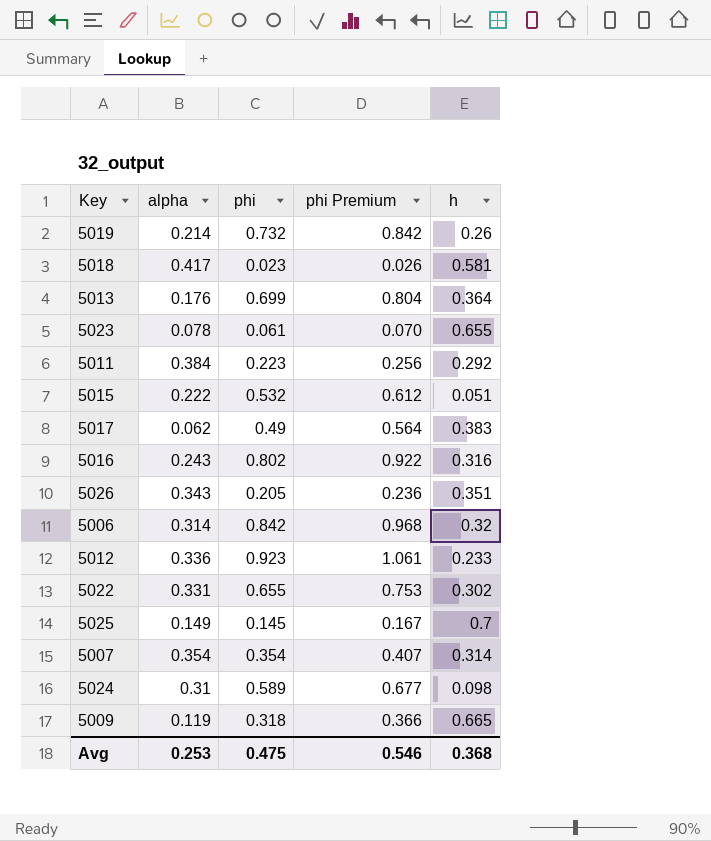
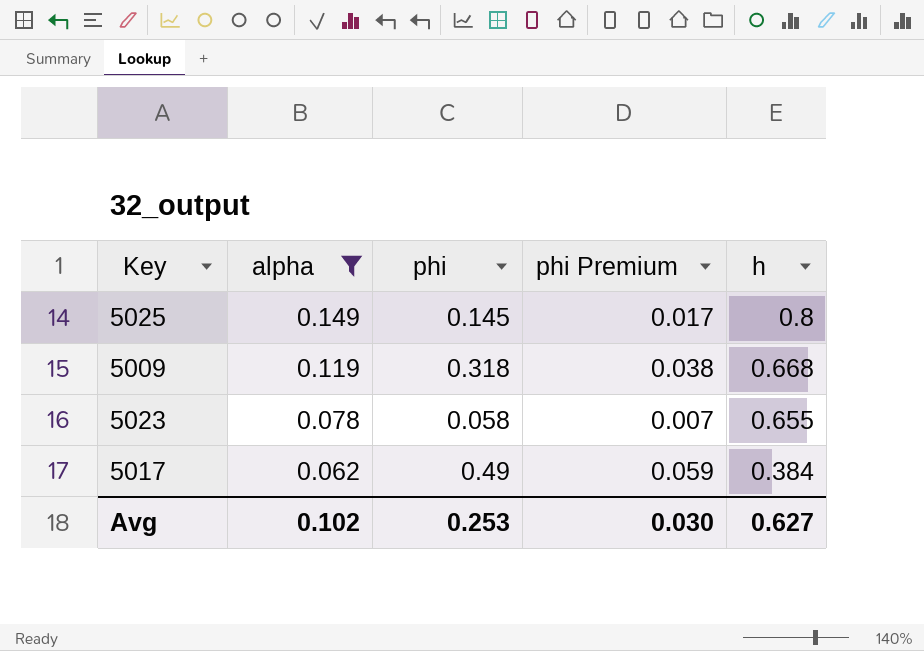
filter: none -> alpha <= 0.149
row order: none -> alpha descending
column phi Premium | formula: [phi] * 1.15 -> [phi] * 0.12
5025 | h: 0.7 -> 0.8
5009 | h: 0.665 -> 0.668
5023 | phi: 0.061 -> 0.058
5017 | h: 0.383 -> 0.384
Avg | alpha: 0.253 -> 0.102
Avg | phi: 0.475 -> 0.253
Avg | phi Premium: 0.546 -> 0.030
Avg | h: 0.368 -> 0.627

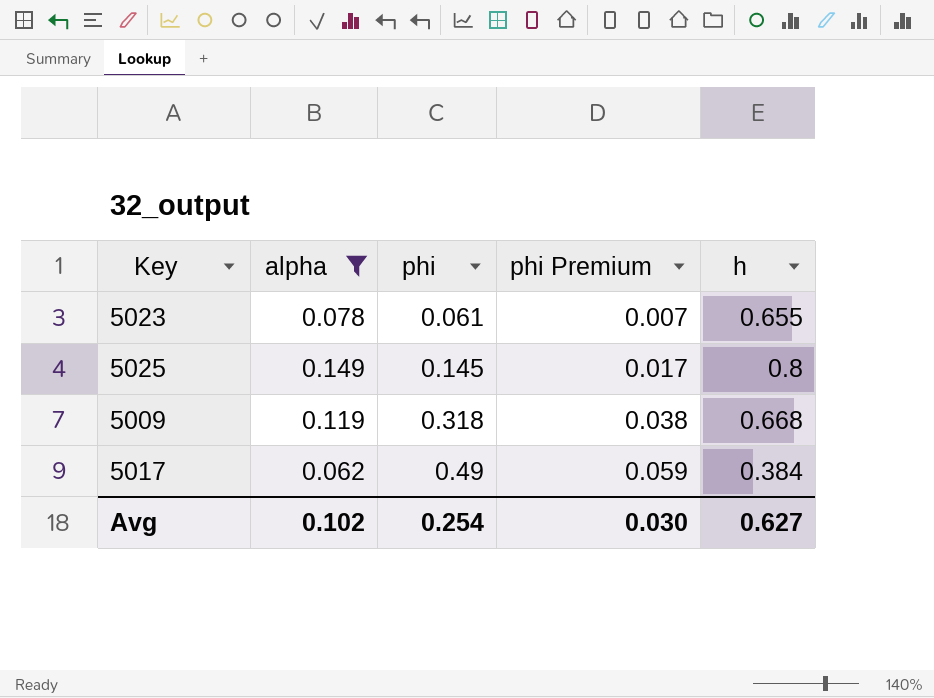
row order: alpha descending -> phi ascending
5023 | phi: 0.058 -> 0.061
Avg | phi: 0.253 -> 0.254

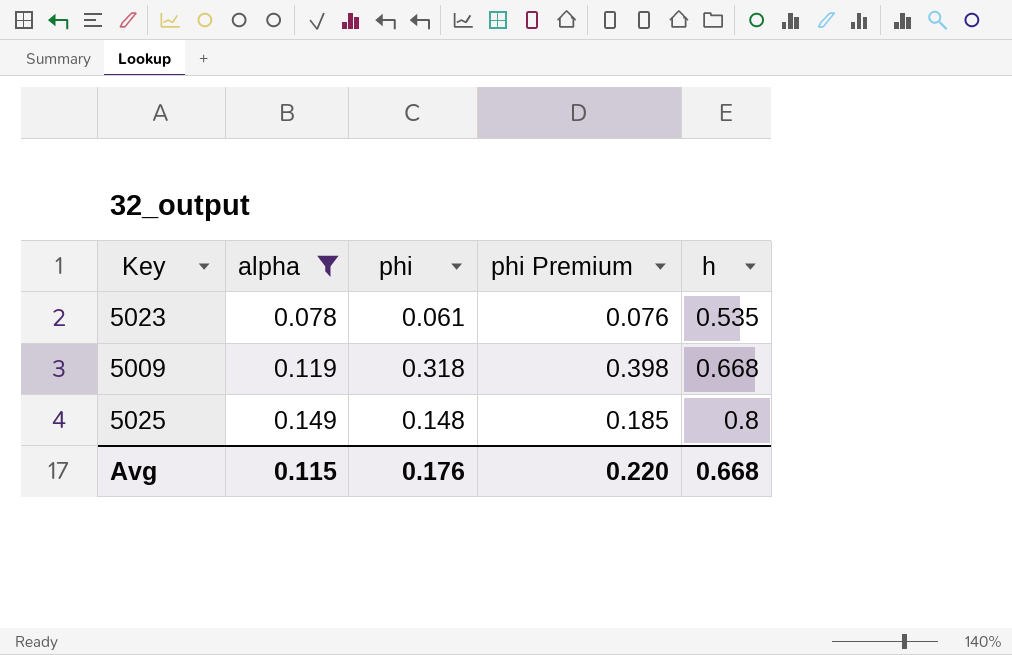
row order: phi ascending -> alpha ascending
column phi Premium | formula: [phi] * 0.12 -> [phi] * 1.25
row 5017: 0.062 | 0.49 | 0.059 | 0.384 -> none
5023 | h: 0.655 -> 0.535
5025 | phi: 0.145 -> 0.148
Avg | alpha: 0.102 -> 0.115
Avg | phi: 0.254 -> 0.176
Avg | phi Premium: 0.030 -> 0.220
Avg | h: 0.627 -> 0.668

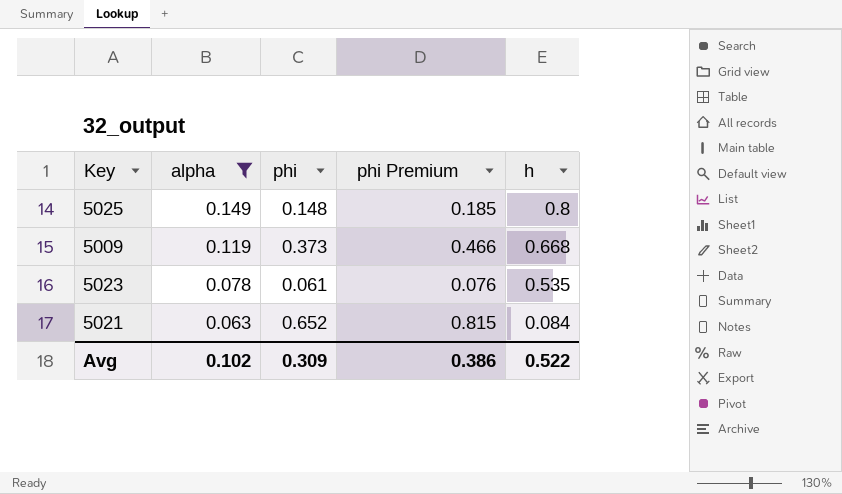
row order: alpha ascending -> alpha descending
5009 | phi: 0.318 -> 0.373
5009 | phi Premium: 0.398 -> 0.466
row 5021: none -> 0.063 | 0.652 | 0.815 | 0.084
Avg | alpha: 0.115 -> 0.102
Avg | phi: 0.176 -> 0.309
Avg | phi Premium: 0.220 -> 0.386
Avg | h: 0.668 -> 0.522

